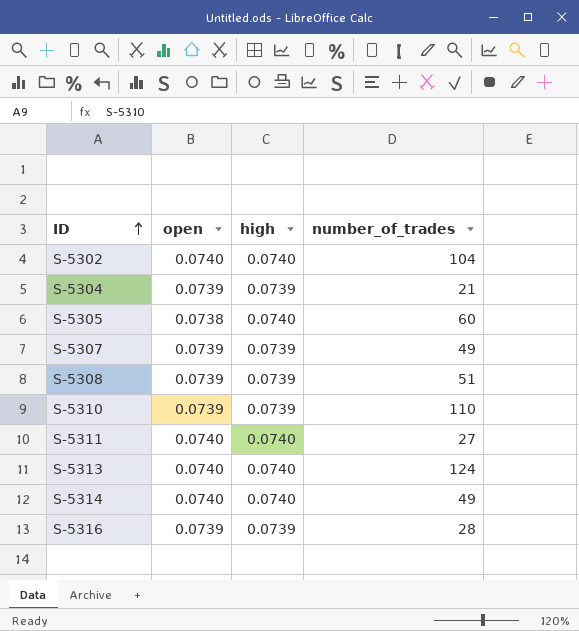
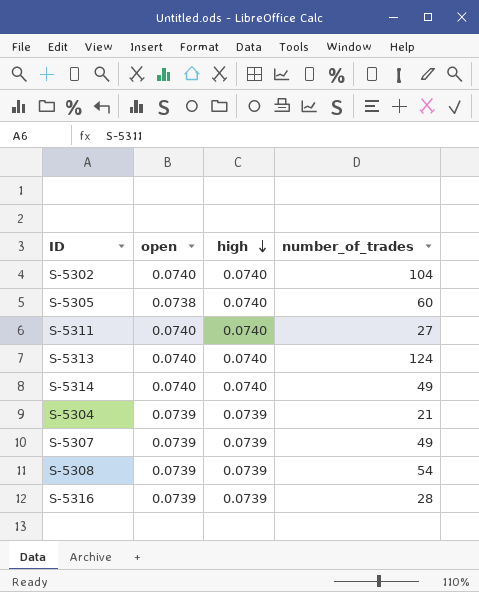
row order: ID ascending -> high descending
row S-5310: 0.0739 | 0.0739 | 110 -> none
S-5308 | number_of_trades: 51 -> 54

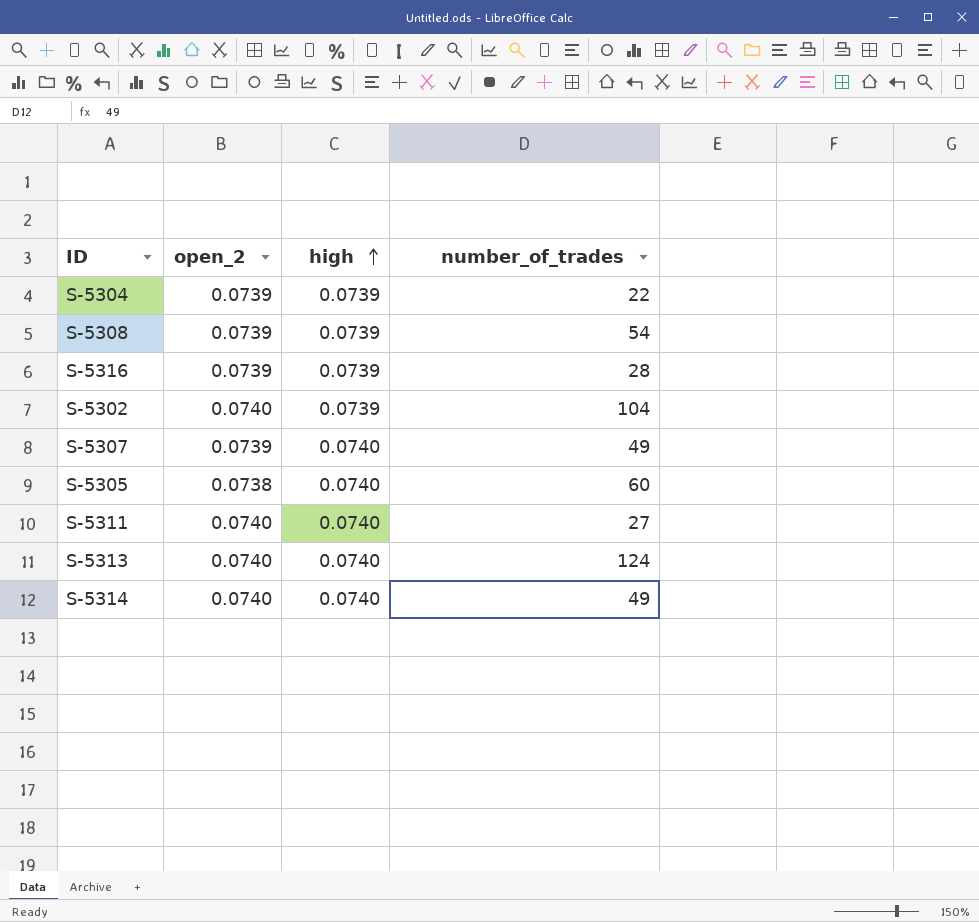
row order: high descending -> high ascending
column name: open -> open_2
S-5304 | number_of_trades: 21 -> 22
S-5302 | high: 0.0740 -> 0.0739
S-5307 | high: 0.0739 -> 0.0740

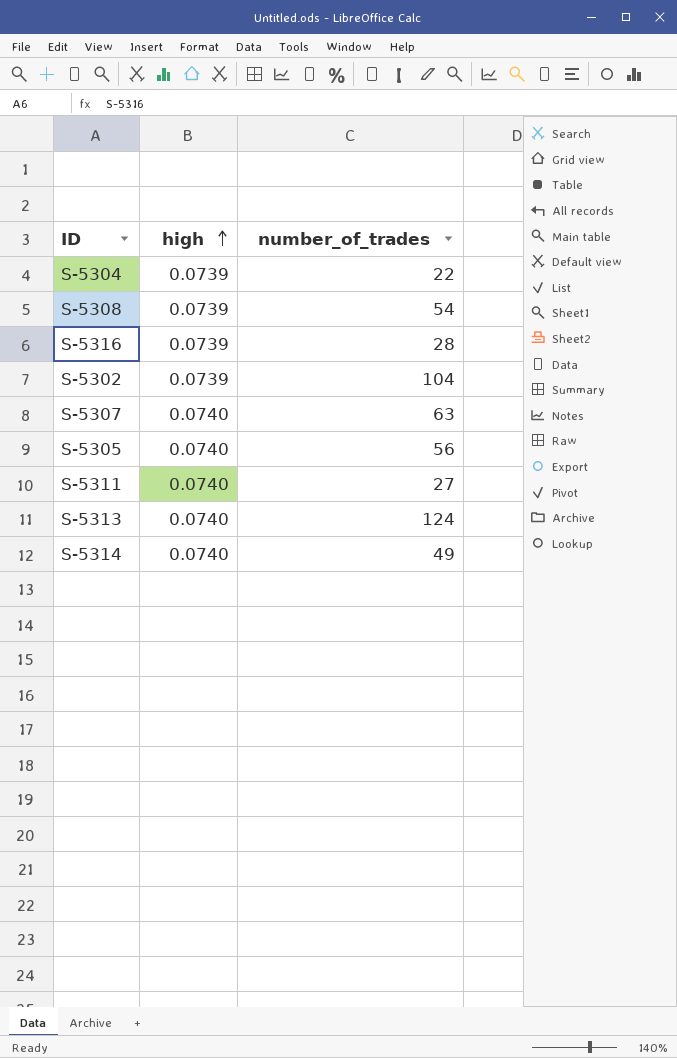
column open_2 | position: 2 -> none
S-5307 | number_of_trades: 49 -> 63
S-5305 | number_of_trades: 60 -> 56

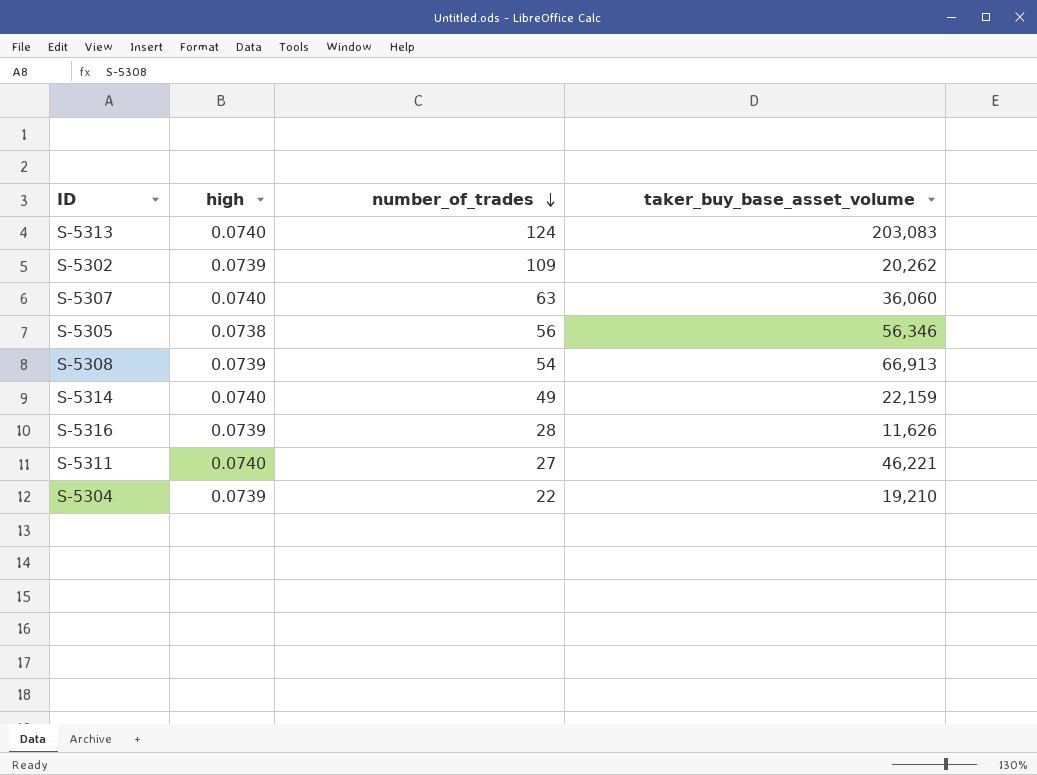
row order: high ascending -> number_of_trades descending
column taker_buy_base_asset_volume | position: none -> 4
S-5302 | number_of_trades: 104 -> 109
S-5305 | high: 0.0740 -> 0.0738

